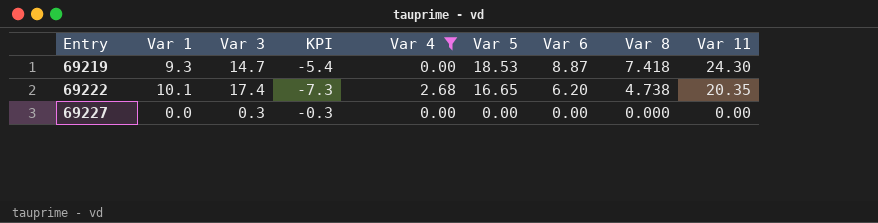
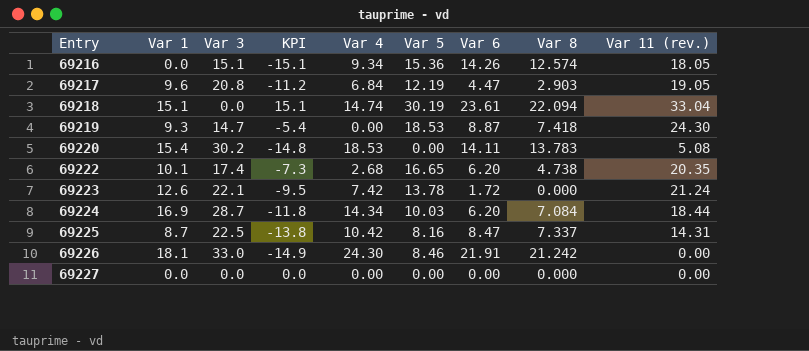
filter: Var 4 <= 2.68 -> none
column name: Var 11 -> Var 11 (rev.)
69227 | Var 3: 0.3 -> 0.0
69227 | KPI: -0.3 -> 0.0

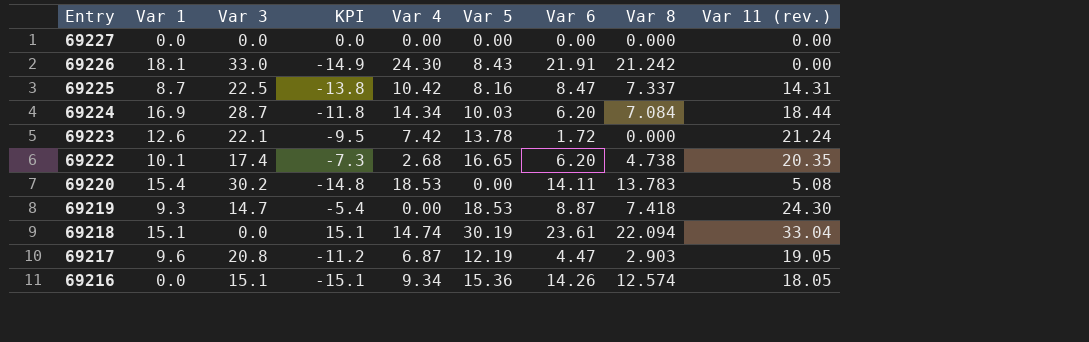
row order: Entry ascending -> Entry descending
69226 | Var 5: 8.46 -> 8.43
69217 | Var 4: 6.84 -> 6.87

